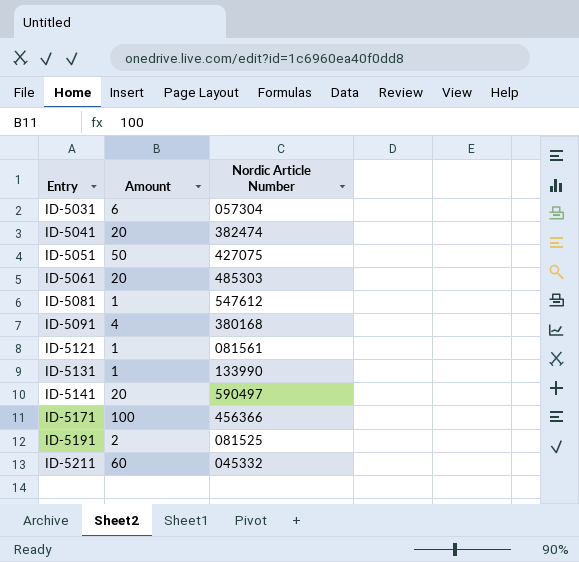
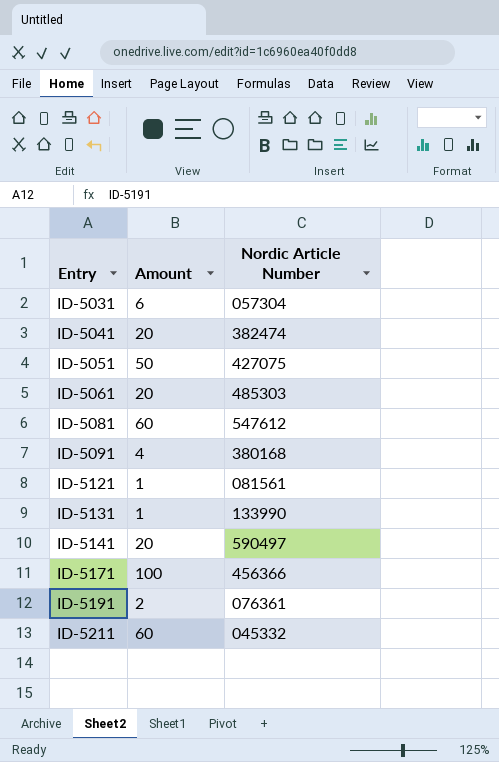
ID-5081 | Amount: 1 -> 60
ID-5191 | Nordic Article Number: 081525 -> 076361

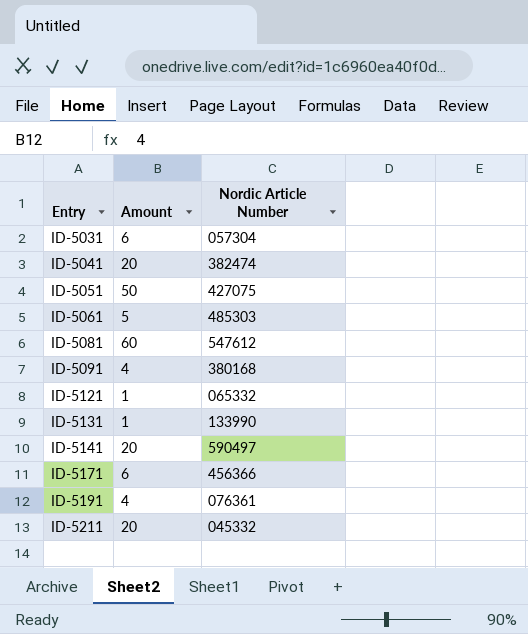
ID-5061 | Amount: 20 -> 5
ID-5121 | Nordic Article Number: 081561 -> 065332
ID-5171 | Amount: 100 -> 6
ID-5191 | Amount: 2 -> 4
ID-5211 | Amount: 60 -> 20

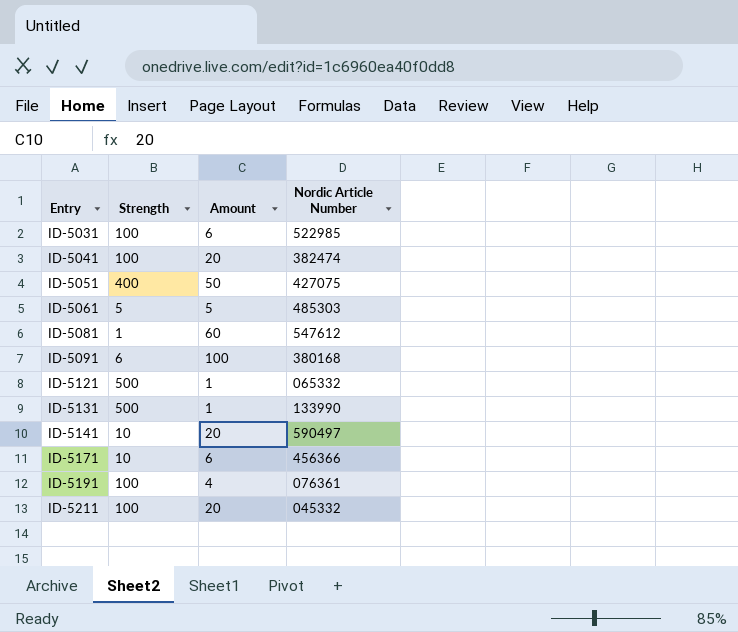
column Strength | position: none -> 2
ID-5031 | Nordic Article Number: 057304 -> 522985
ID-5091 | Amount: 4 -> 100

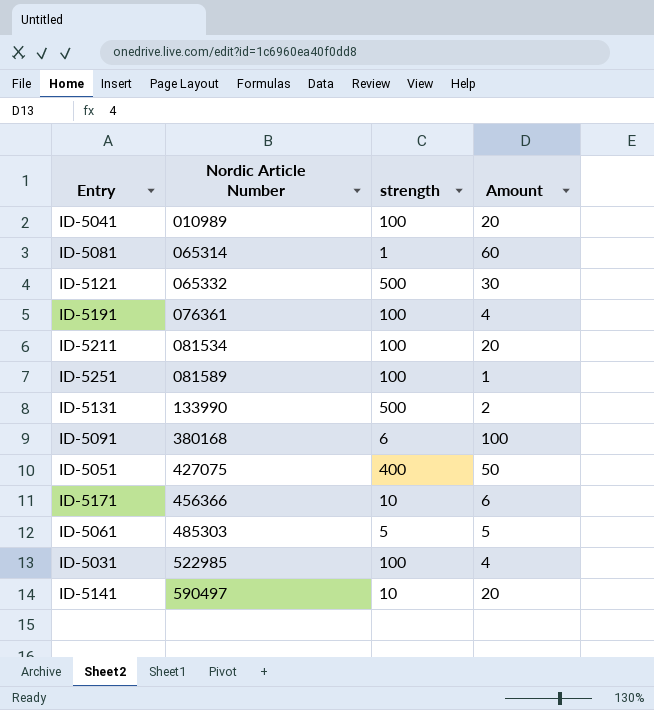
row order: Entry ascending -> Nordic Article Number ascending
column Nordic Article Number | position: 4 -> 2
column name: Strength -> strength
ID-5041 | Nordic Article Number: 382474 -> 010989
ID-5081 | Nordic Article Number: 547612 -> 065314
ID-5121 | Amount: 1 -> 30
ID-5211 | Nordic Article Number: 045332 -> 081534
row ID-5251: none -> 081589 | 100 | 1
ID-5131 | Amount: 1 -> 2
ID-5031 | Amount: 6 -> 4

